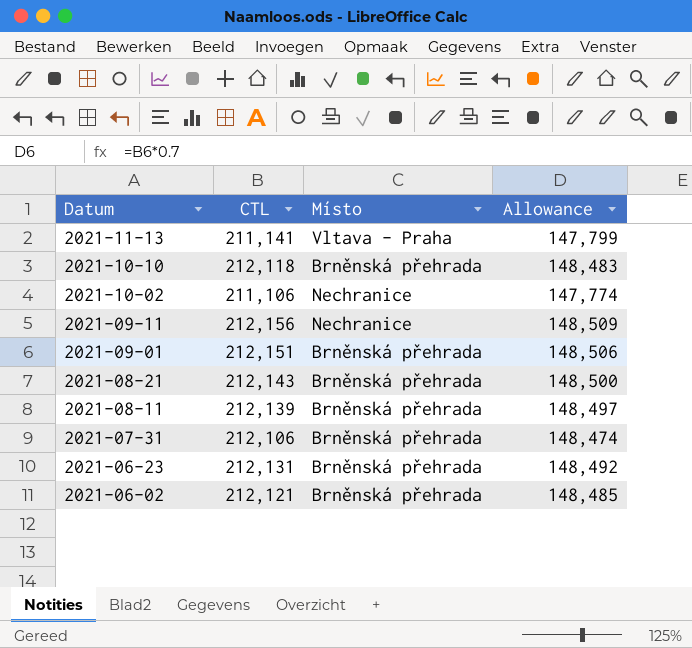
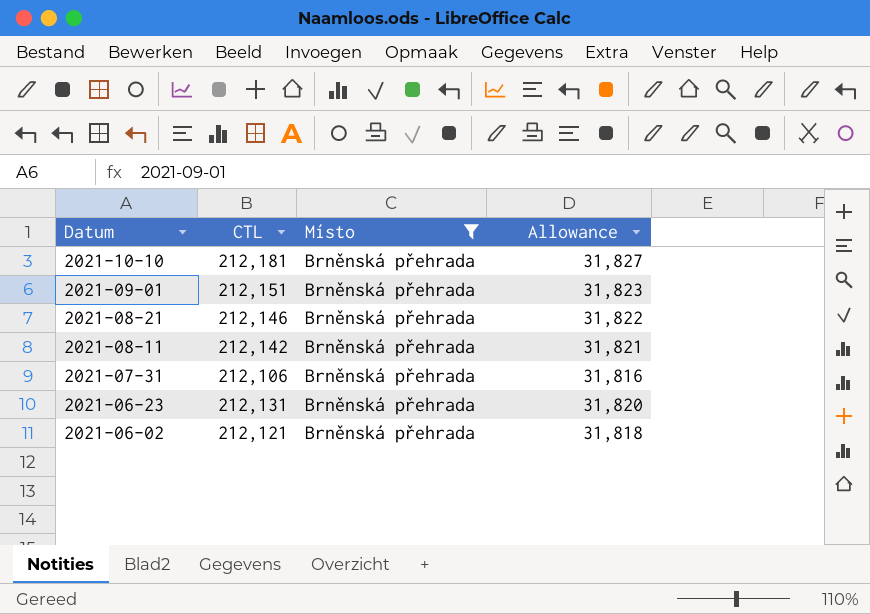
filter: none -> Místo = Brněnská přehrada
column Allowance | formula: [CTL] * 0.7 -> [CTL] * 0.15
2021-10-10 | CTL: 212,118 -> 212,181
2021-08-21 | CTL: 212,143 -> 212,146
2021-08-11 | CTL: 212,139 -> 212,142

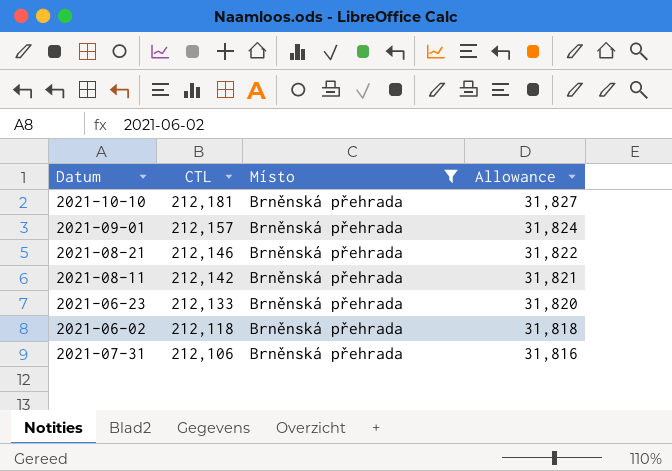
row order: Datum descending -> CTL descending
2021-09-01 | CTL: 212,151 -> 212,157
2021-09-01 | Allowance: 31,823 -> 31,824
2021-06-23 | CTL: 212,131 -> 212,133
2021-06-02 | CTL: 212,121 -> 212,118

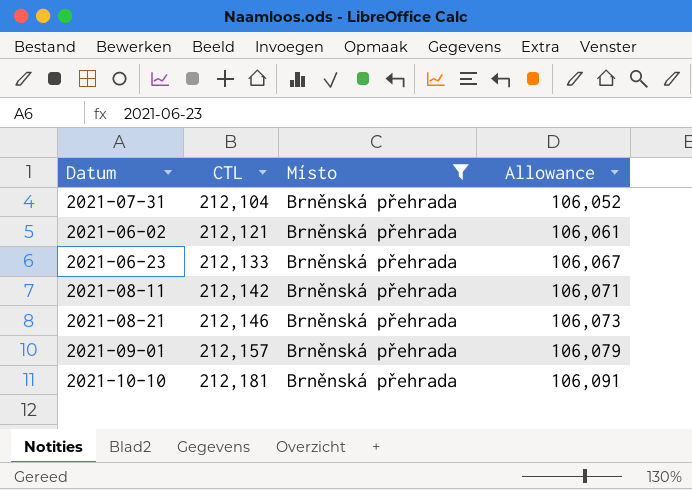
row order: CTL descending -> CTL ascending
column Allowance | formula: [CTL] * 0.15 -> [CTL] * 0.5
2021-07-31 | CTL: 212,106 -> 212,104
2021-06-02 | CTL: 212,118 -> 212,121

